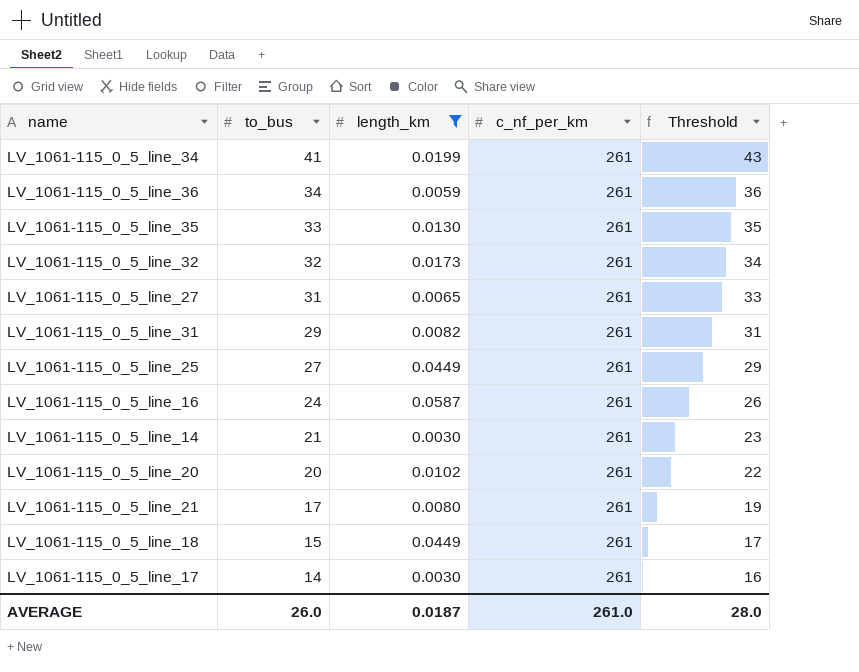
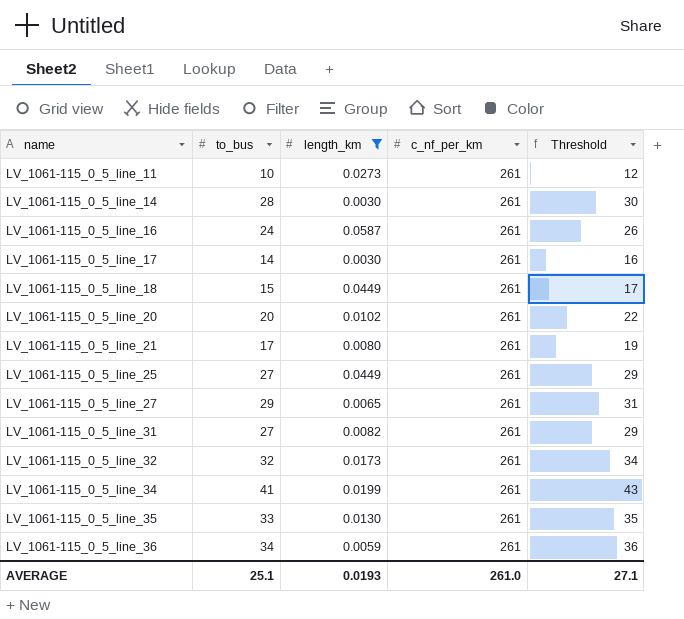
row order: to_bus descending -> name ascending
row LV_1061-115_0_5_line_11: none -> 10 | 0.0273 | 261 | 12
LV_1061-115_0_5_line_14 | to_bus: 21 -> 28
LV_1061-115_0_5_line_14 | Threshold: 23 -> 30
LV_1061-115_0_5_line_27 | to_bus: 31 -> 29
LV_1061-115_0_5_line_27 | Threshold: 33 -> 31
LV_1061-115_0_5_line_31 | to_bus: 29 -> 27
LV_1061-115_0_5_line_31 | Threshold: 31 -> 29
AVERAGE | to_bus: 26.0 -> 25.1
AVERAGE | length_km: 0.0187 -> 0.0193
AVERAGE | Threshold: 28.0 -> 27.1

